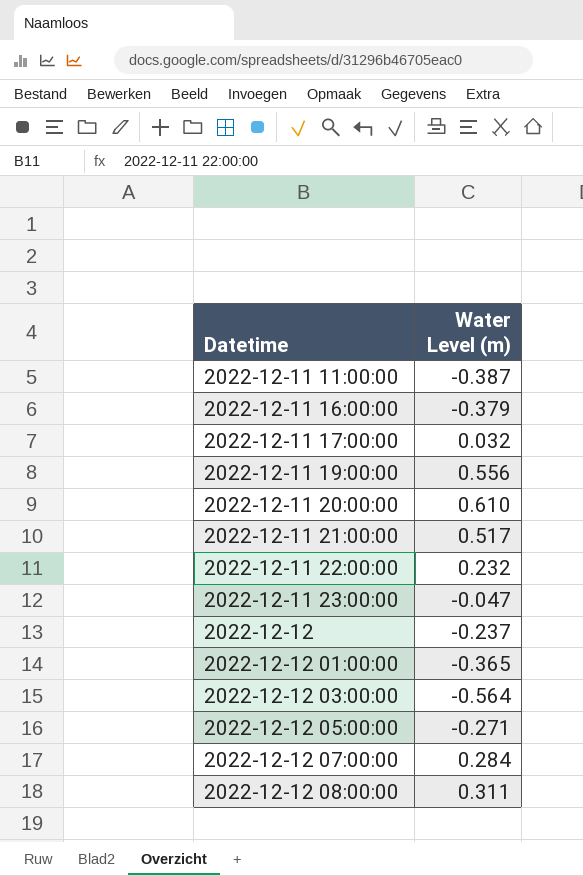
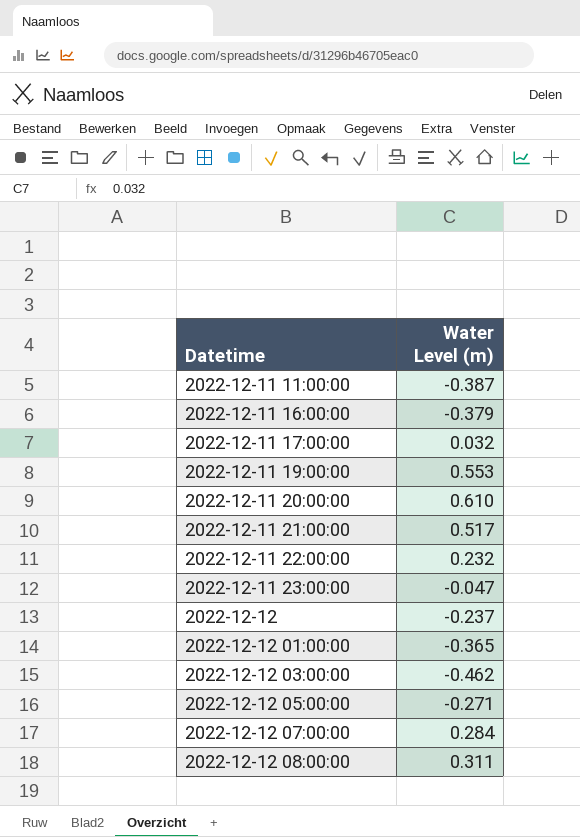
2022-12-11 19:00:00 | Water Level (m): 0.556 -> 0.553
2022-12-12 03:00:00 | Water Level (m): -0.564 -> -0.462

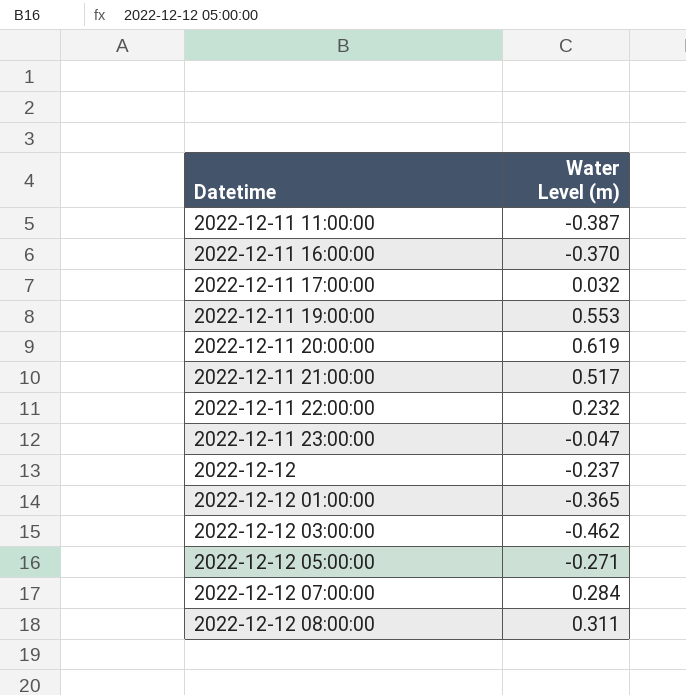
2022-12-11 16:00:00 | Water Level (m): -0.379 -> -0.370
2022-12-11 20:00:00 | Water Level (m): 0.610 -> 0.619

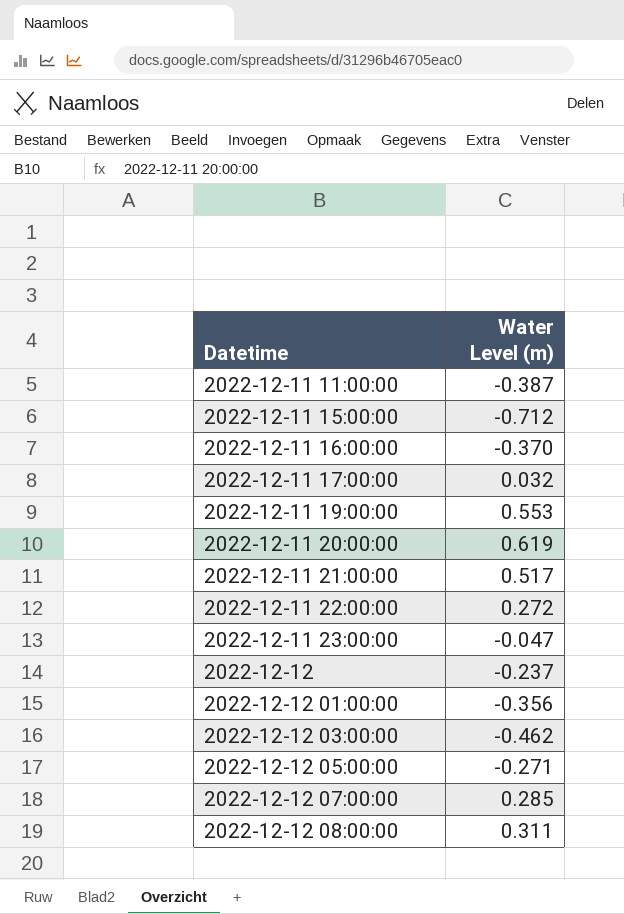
row 2022-12-11 15:00:00: none -> -0.712
2022-12-11 22:00:00 | Water Level (m): 0.232 -> 0.272
2022-12-12 01:00:00 | Water Level (m): -0.365 -> -0.356
2022-12-12 07:00:00 | Water Level (m): 0.284 -> 0.285

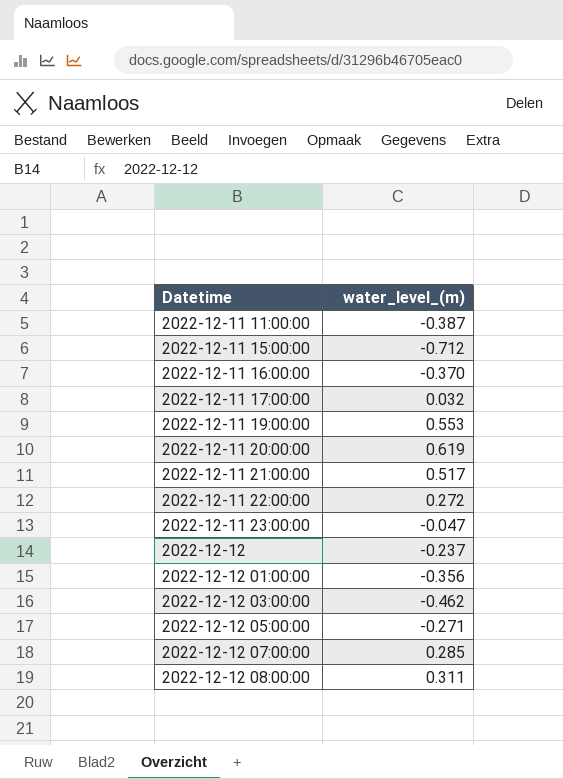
column name: Water Level (m) -> water_level_(m)

